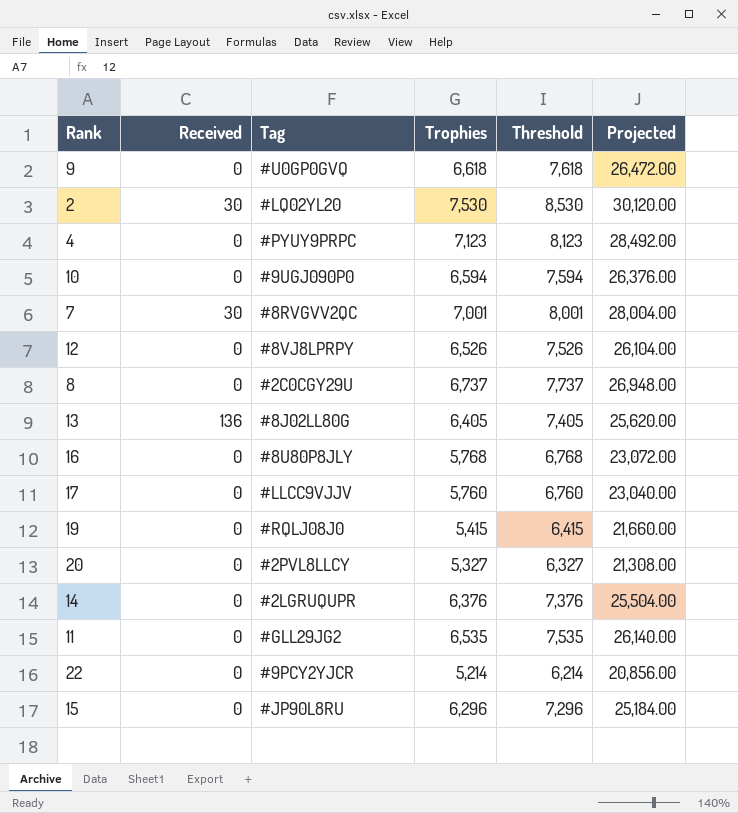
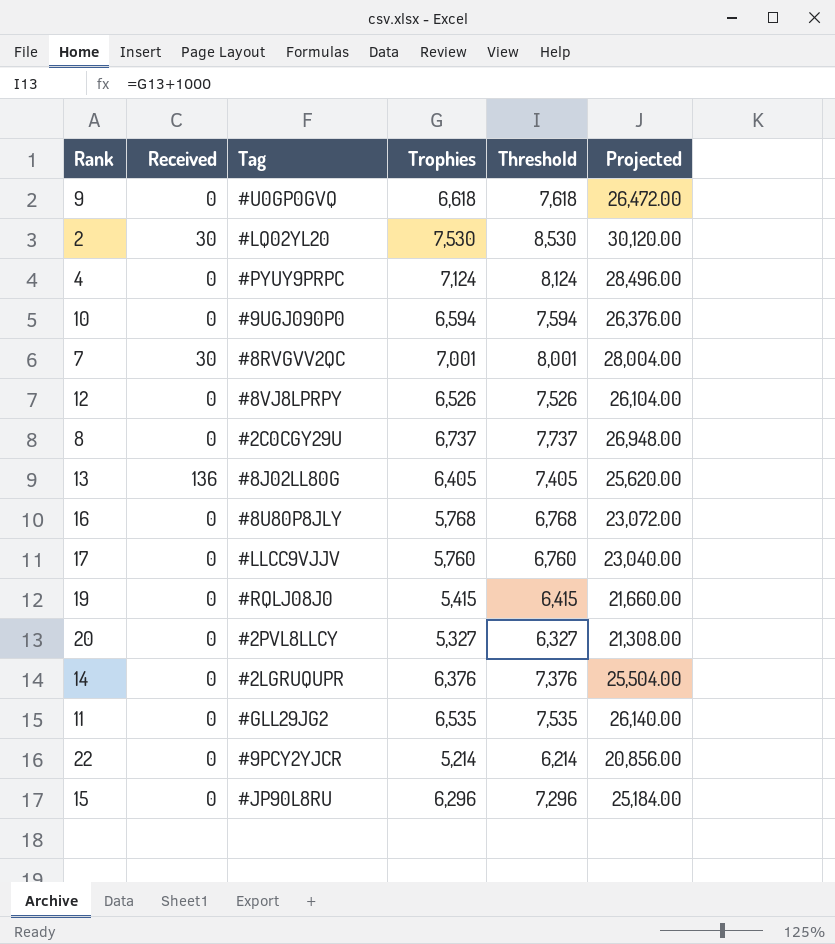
4 | Trophies: 7,123 -> 7,124
4 | Threshold: 8,123 -> 8,124
4 | Projected: 28,492.00 -> 28,496.00

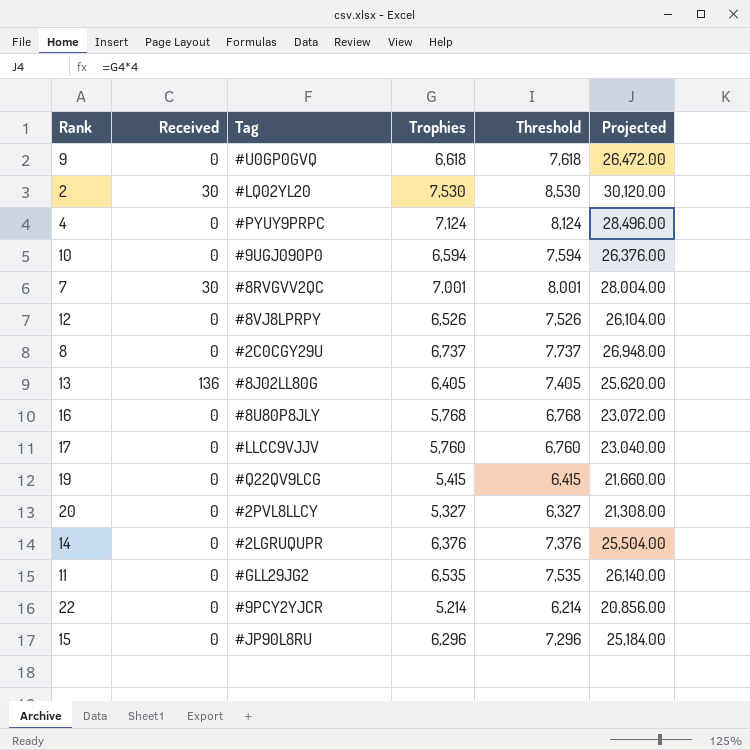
19 | Tag: #RQLJ08J0 -> #Q22QV9LCG

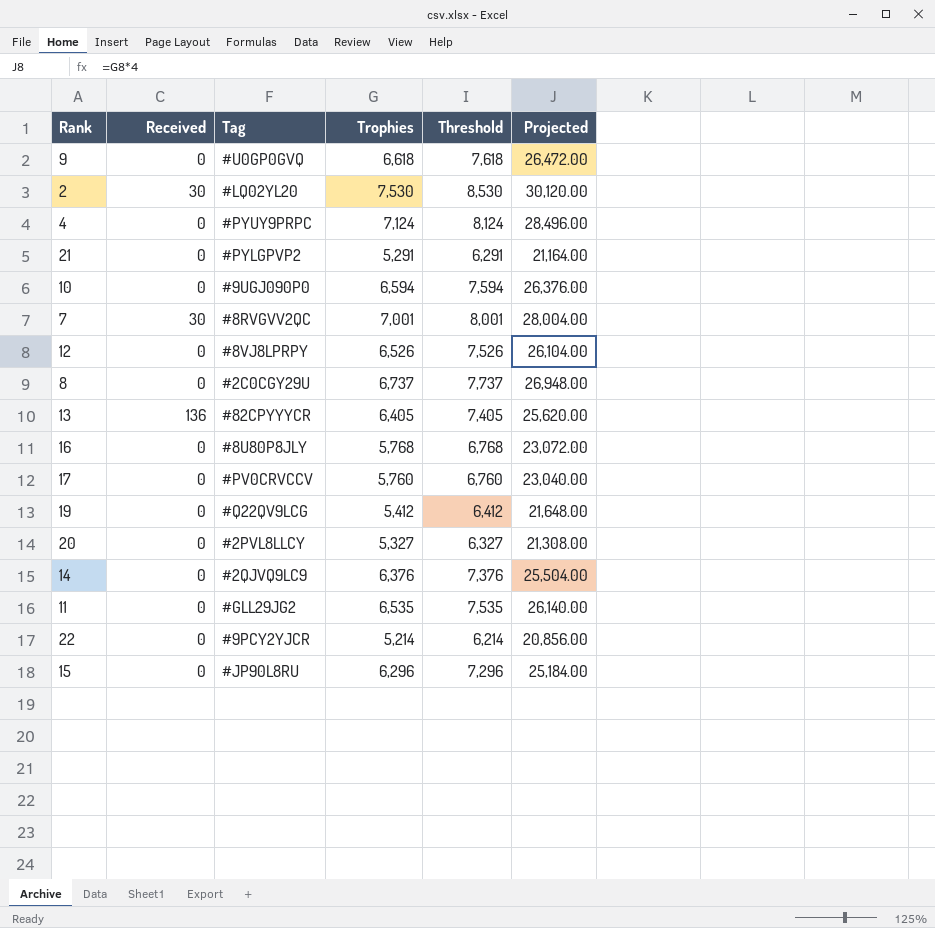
row 21: none -> 0 | #PYLGPVP2 | 5,291 | 6,291 | 21,164.00
13 | Tag: #8J02LL80G -> #82CPYYYCR
17 | Tag: #LLCC9VJJV -> #PV0CRVCCV
19 | Trophies: 5,415 -> 5,412
19 | Threshold: 6,415 -> 6,412
19 | Projected: 21,660.00 -> 21,648.00
14 | Tag: #2LGRUQUPR -> #2QJVQ9LC9

